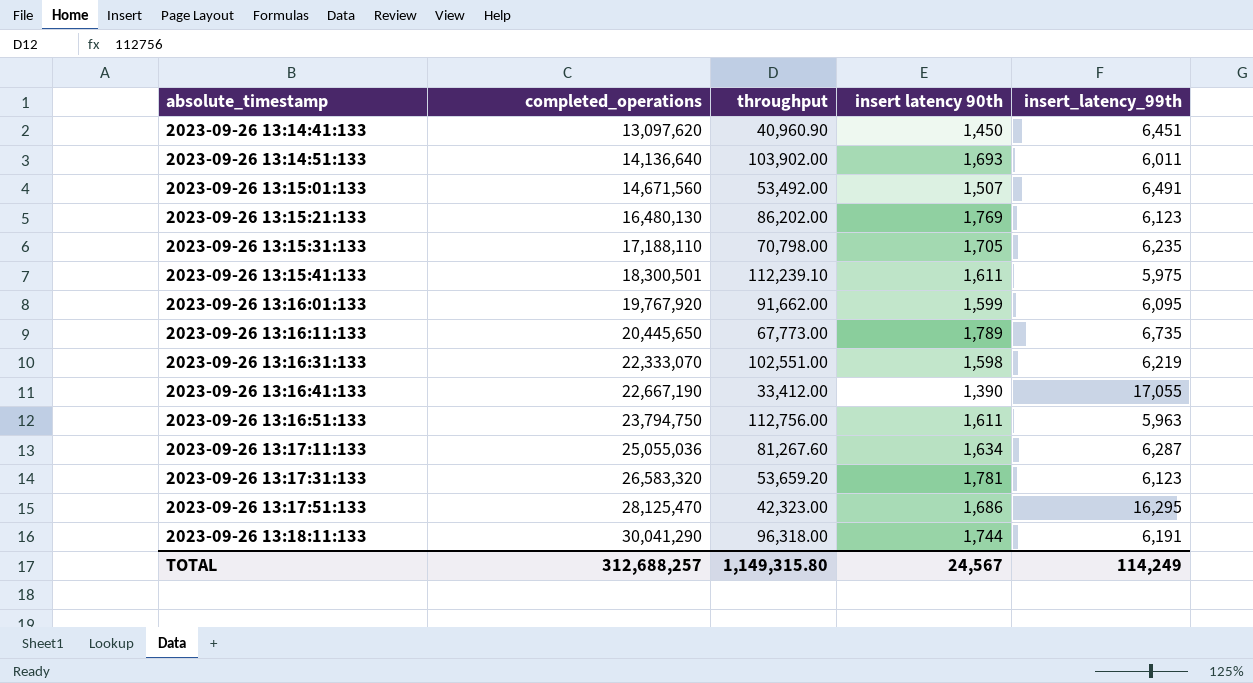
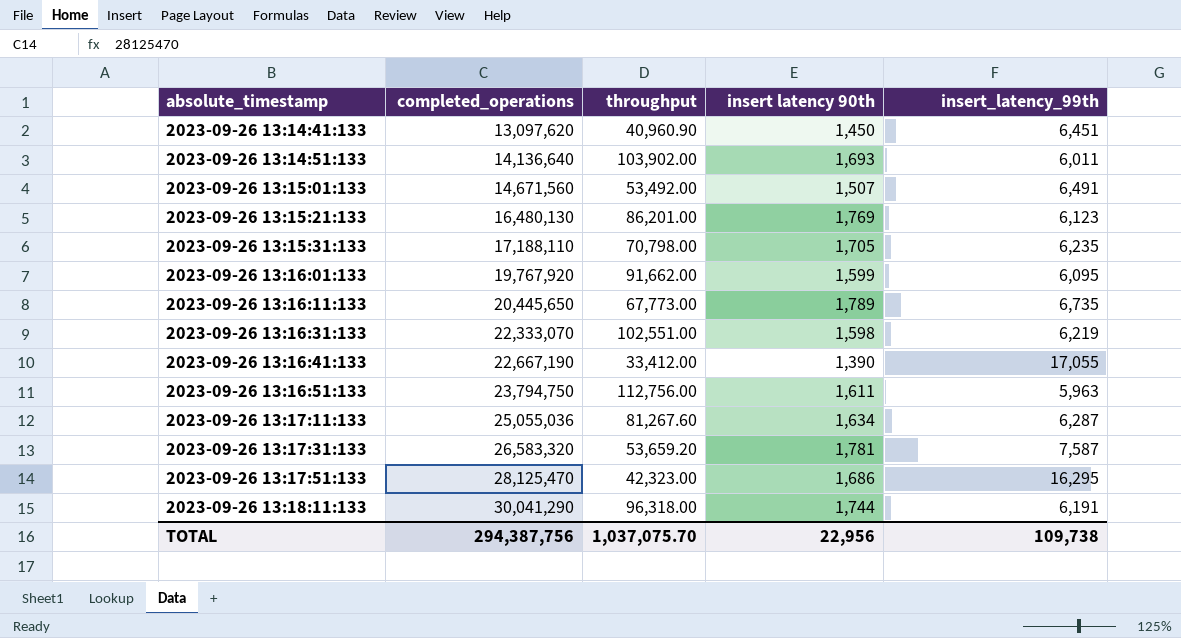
row 2023-09-26 13:15:41:133: 18,300,501 | 112,239.10 | 1,611 | 5,975 -> none
2023-09-26 13:15:21:133 | throughput: 86,202.00 -> 86,201.00
2023-09-26 13:17:31:133 | insert_latency_99th: 6,123 -> 7,587
TOTAL | completed_operations: 312,688,257 -> 294,387,756
TOTAL | throughput: 1,149,315.80 -> 1,037,075.70
TOTAL | insert latency 90th: 24,567 -> 22,956
TOTAL | insert_latency_99th: 114,249 -> 109,738

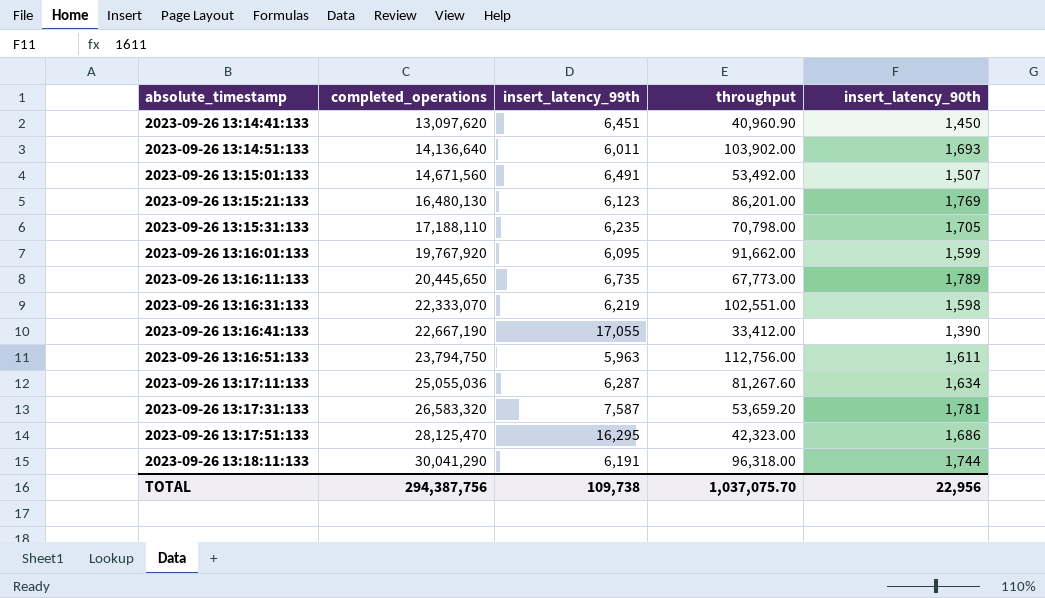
column insert_latency_99th | position: 5 -> 3
column name: insert latency 90th -> insert_latency_90th

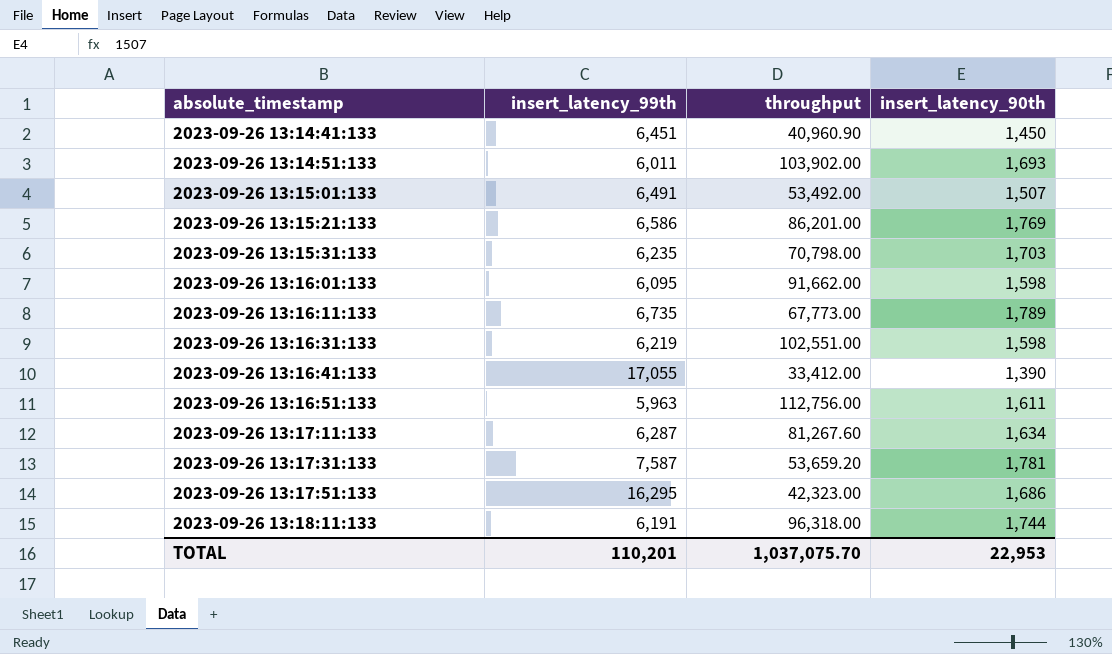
column completed_operations | position: 2 -> none
2023-09-26 13:15:21:133 | insert_latency_99th: 6,123 -> 6,586
2023-09-26 13:15:31:133 | insert_latency_90th: 1,705 -> 1,703
2023-09-26 13:16:01:133 | insert_latency_90th: 1,599 -> 1,598
TOTAL | insert_latency_99th: 109,738 -> 110,201
TOTAL | insert_latency_90th: 22,956 -> 22,953

